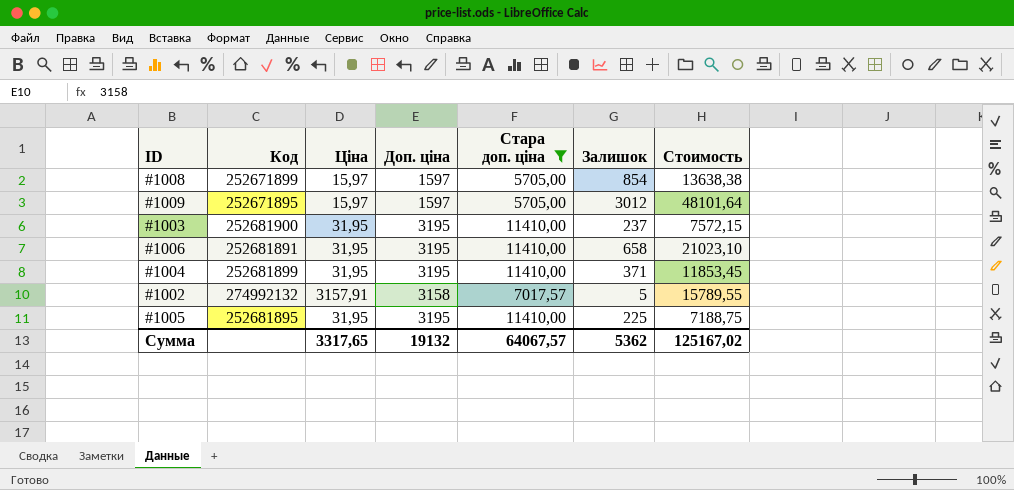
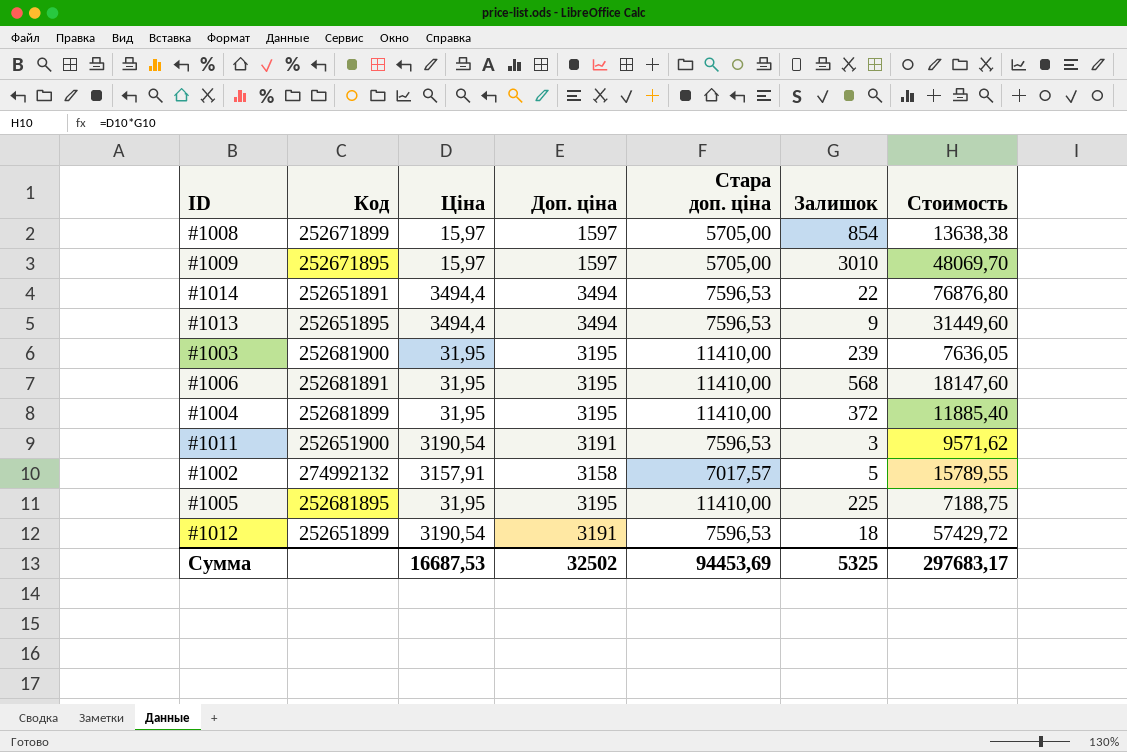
filter: Стара доп. ціна != 7596,53 -> none
#1009 | Залишок: 3012 -> 3010
#1009 | Стоимость: 48101,64 -> 48069,70
#1003 | Залишок: 237 -> 239
#1003 | Стоимость: 7572,15 -> 7636,05
#1006 | Залишок: 658 -> 568
#1006 | Стоимость: 21023,10 -> 18147,60
#1004 | Залишок: 371 -> 372
#1004 | Стоимость: 11853,45 -> 11885,40
Сумма | Ціна: 3317,65 -> 16687,53
Сумма | Доп. ціна: 19132 -> 32502
Сумма | Стара доп. ціна: 64067,57 -> 94453,69
Сумма | Залишок: 5362 -> 5325
Сумма | Стоимость: 125167,02 -> 297683,17

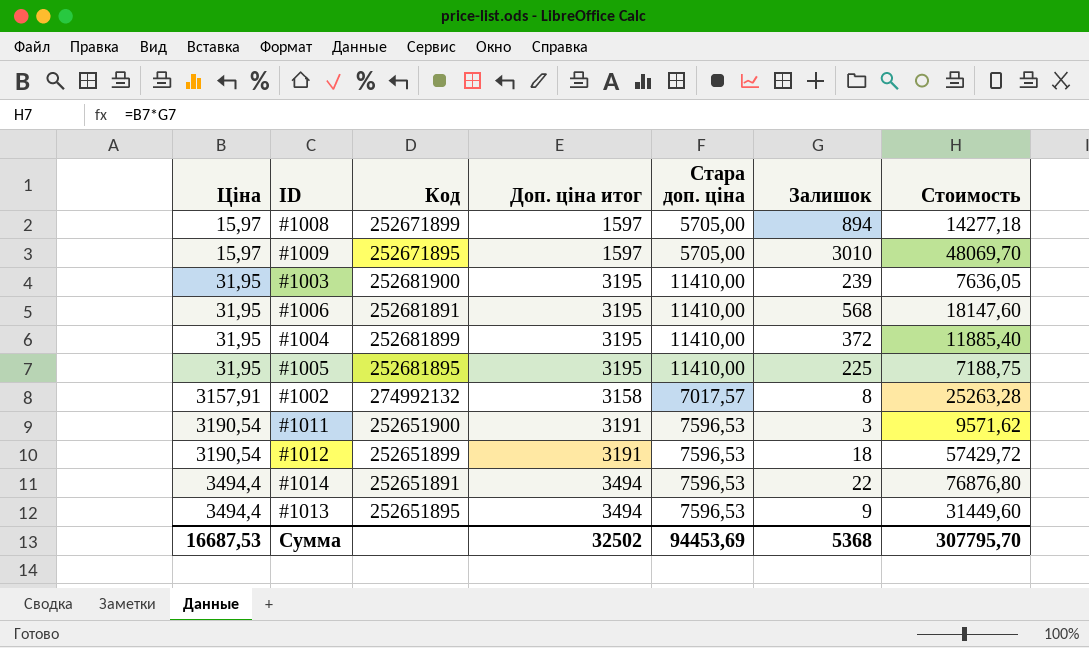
row order: none -> Ціна ascending
column Ціна | position: 3 -> 1
column name: Доп. ціна -> Доп. ціна итог
#1008 | Залишок: 854 -> 894
#1008 | Стоимость: 13638,38 -> 14277,18
#1002 | Залишок: 5 -> 8
#1002 | Стоимость: 15789,55 -> 25263,28
Сумма | Залишок: 5325 -> 5368
Сумма | Стоимость: 297683,17 -> 307795,70

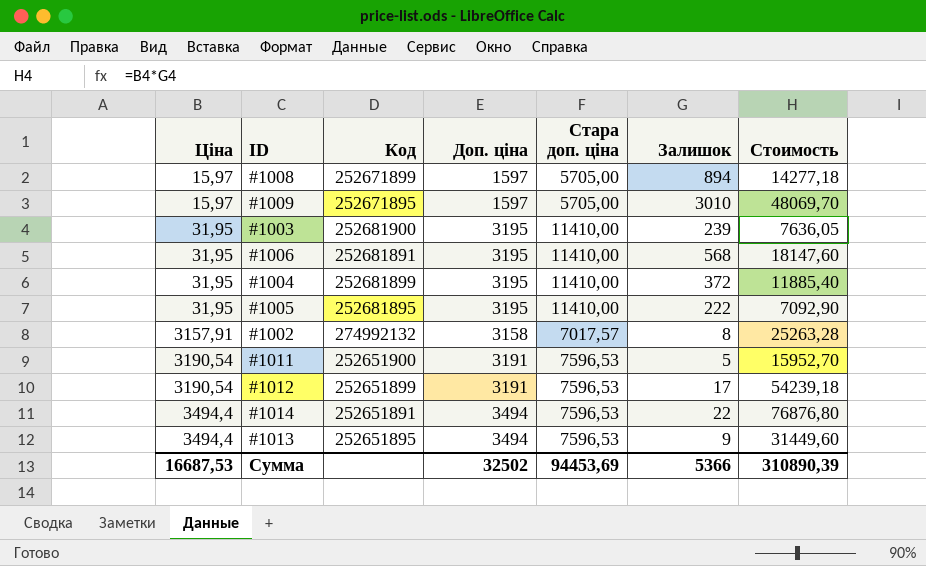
column name: Доп. ціна итог -> Доп. ціна
#1005 | Залишок: 225 -> 222
#1005 | Стоимость: 7188,75 -> 7092,90
#1011 | Залишок: 3 -> 5
#1011 | Стоимость: 9571,62 -> 15952,70
#1012 | Залишок: 18 -> 17
#1012 | Стоимость: 57429,72 -> 54239,18
Сумма | Залишок: 5368 -> 5366
Сумма | Стоимость: 307795,70 -> 310890,39

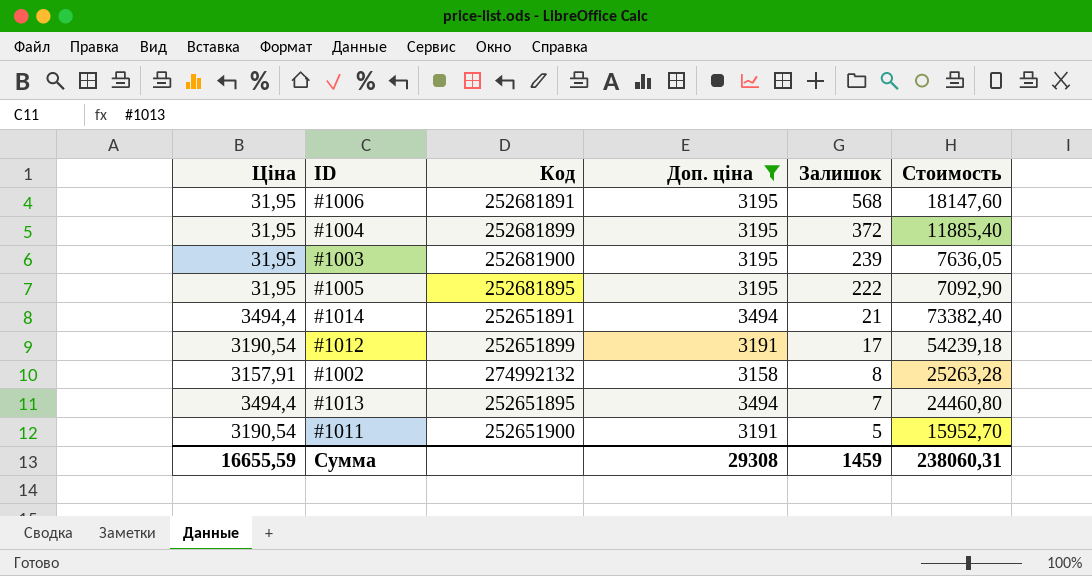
filter: none -> Доп. ціна != 1597
row order: Ціна ascending -> Залишок descending
column Стара доп. ціна | position: 5 -> none
#1014 | Залишок: 22 -> 21
#1014 | Стоимость: 76876,80 -> 73382,40
#1013 | Залишок: 9 -> 7
#1013 | Стоимость: 31449,60 -> 24460,80
Сумма | Ціна: 16687,53 -> 16655,59
Сумма | Доп. ціна: 32502 -> 29308
Сумма | Залишок: 5366 -> 1459
Сумма | Стоимость: 310890,39 -> 238060,31

